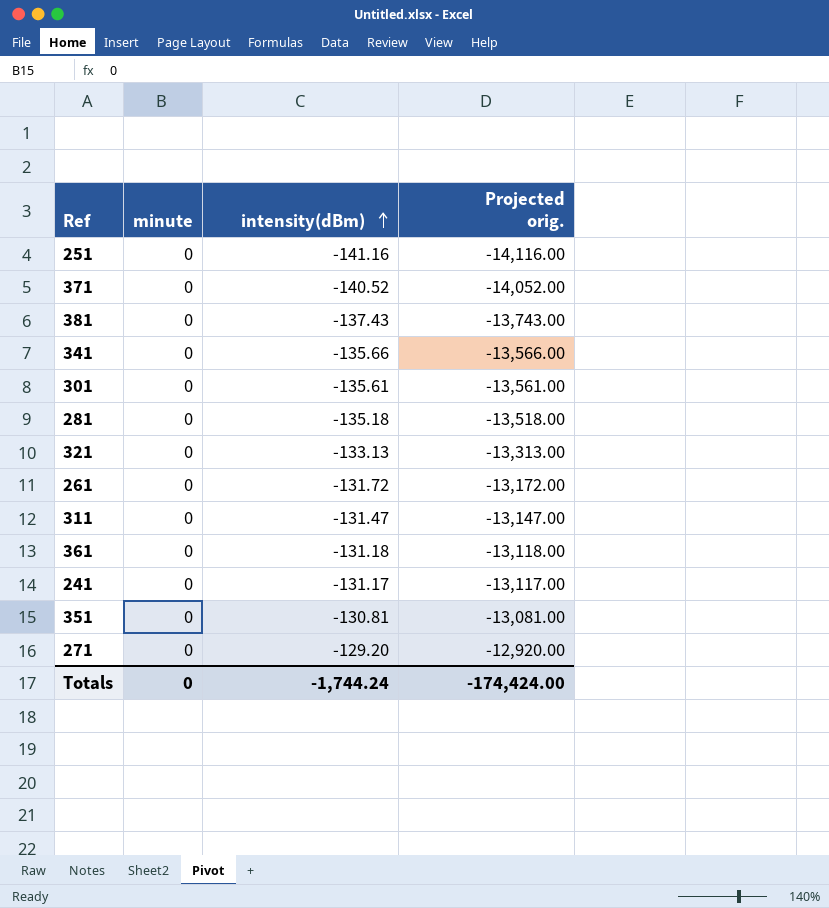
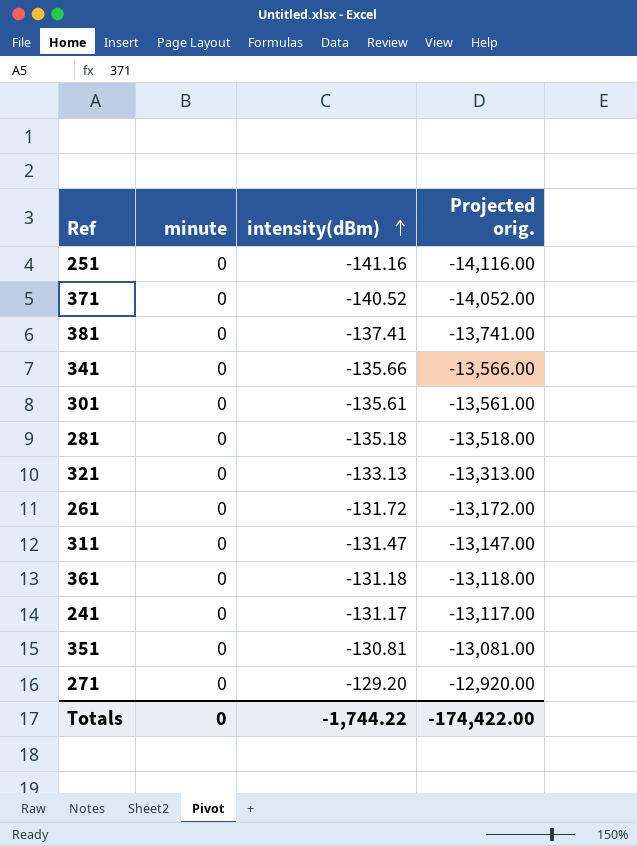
381 | intensity(dBm): -137.43 -> -137.41
381 | Projected orig.: -13,743.00 -> -13,741.00
Totals | intensity(dBm): -1,744.24 -> -1,744.22
Totals | Projected orig.: -174,424.00 -> -174,422.00

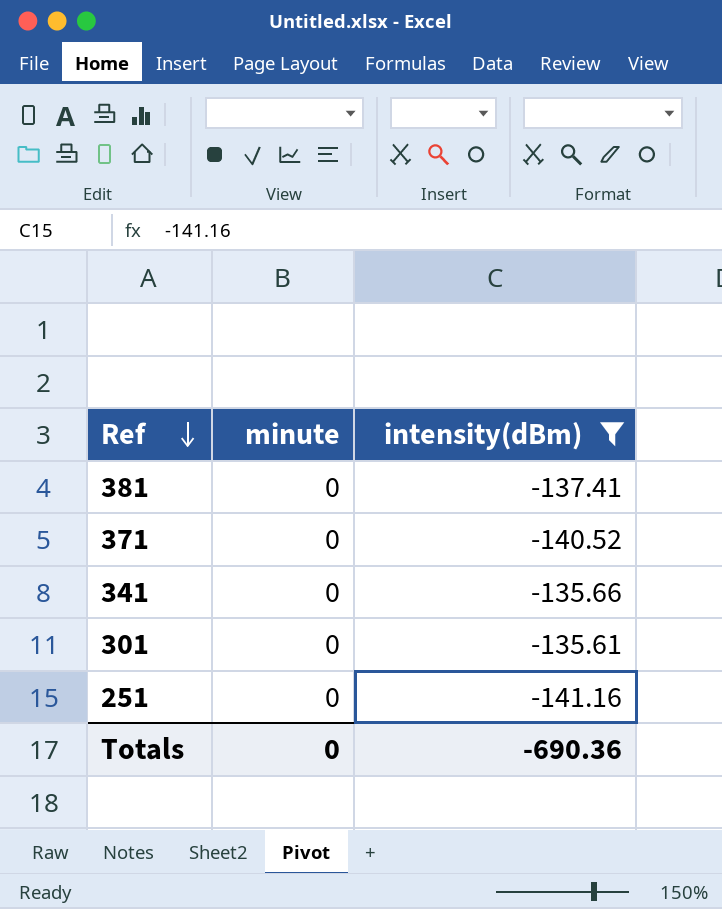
filter: none -> intensity(dBm) <= -135.61
row order: intensity(dBm) ascending -> Ref descending
column Projected orig. | formula: [intensity(dBm)] * 100 -> none
Totals | intensity(dBm): -1,744.22 -> -690.36

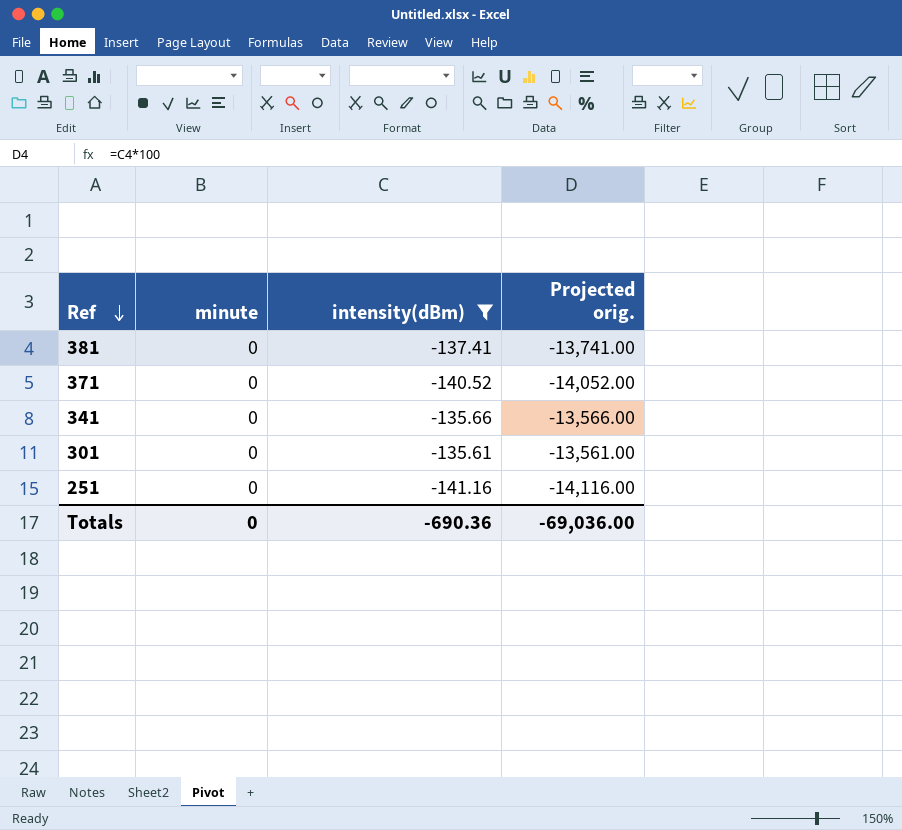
column Projected orig. | formula: none -> [intensity(dBm)] * 100

